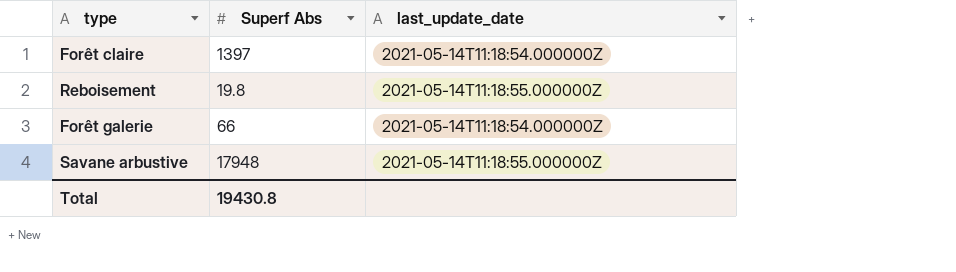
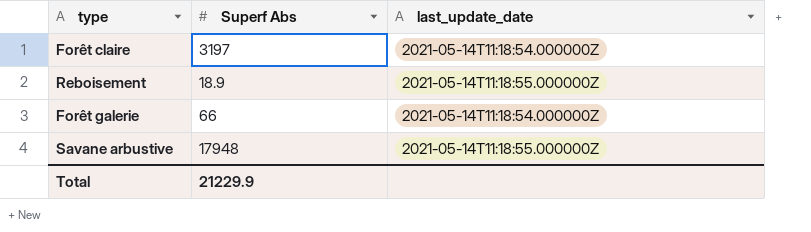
Forêt claire | Superf Abs: 1397 -> 3197
Reboisement | Superf Abs: 19.8 -> 18.9
Total | Superf Abs: 19430.8 -> 21229.9

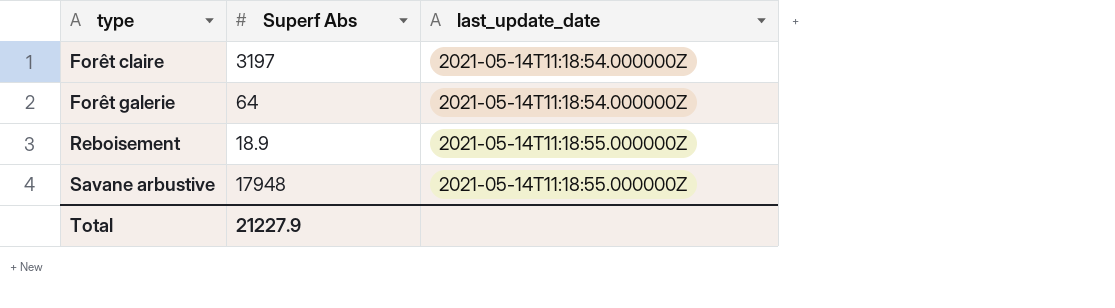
row order: none -> type ascending
Forêt galerie | Superf Abs: 66 -> 64
Total | Superf Abs: 21229.9 -> 21227.9

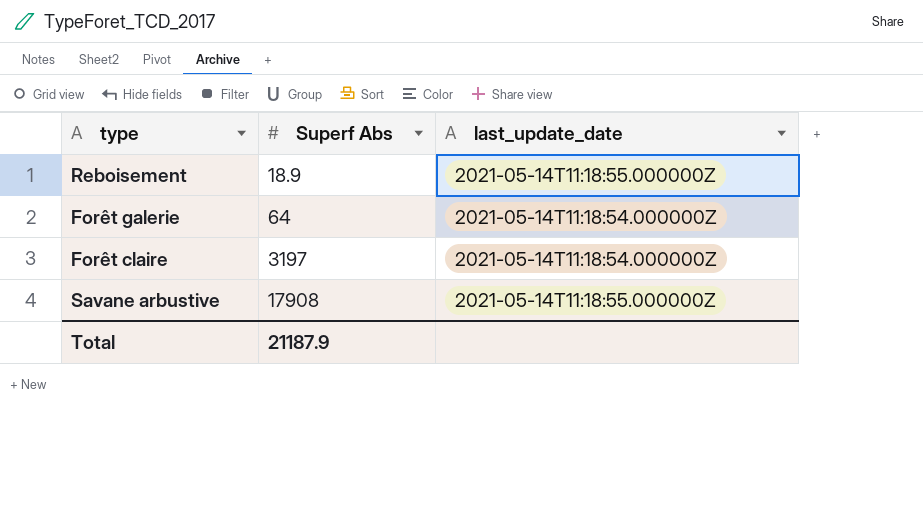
row order: type ascending -> Superf Abs ascending
Savane arbustive | Superf Abs: 17948 -> 17908
Total | Superf Abs: 21227.9 -> 21187.9

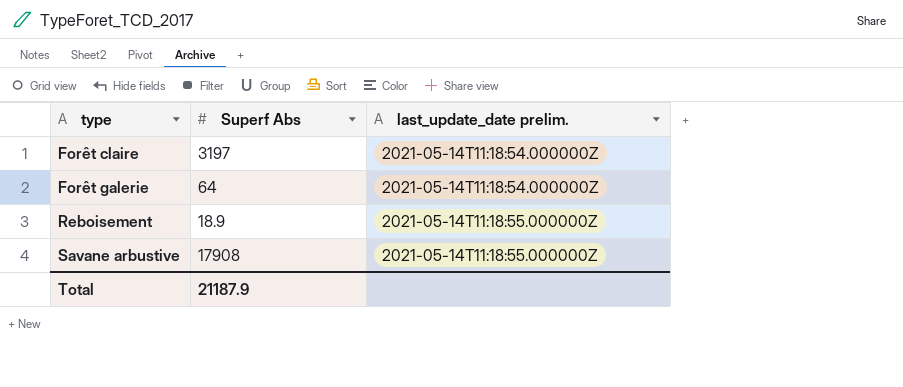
row order: Superf Abs ascending -> type ascending
column name: last_update_date -> last_update_date prelim.

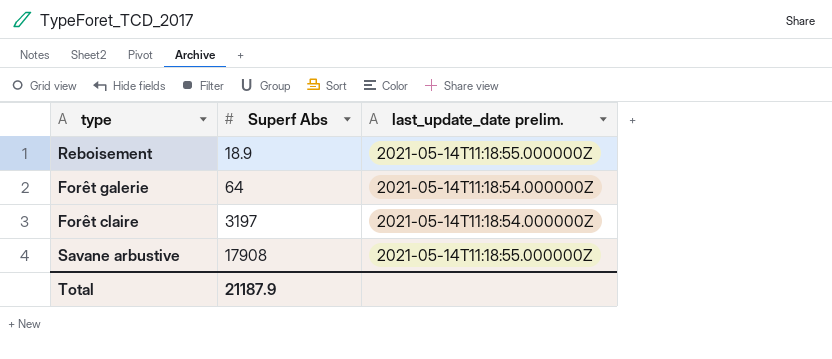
row order: type ascending -> Superf Abs ascending

